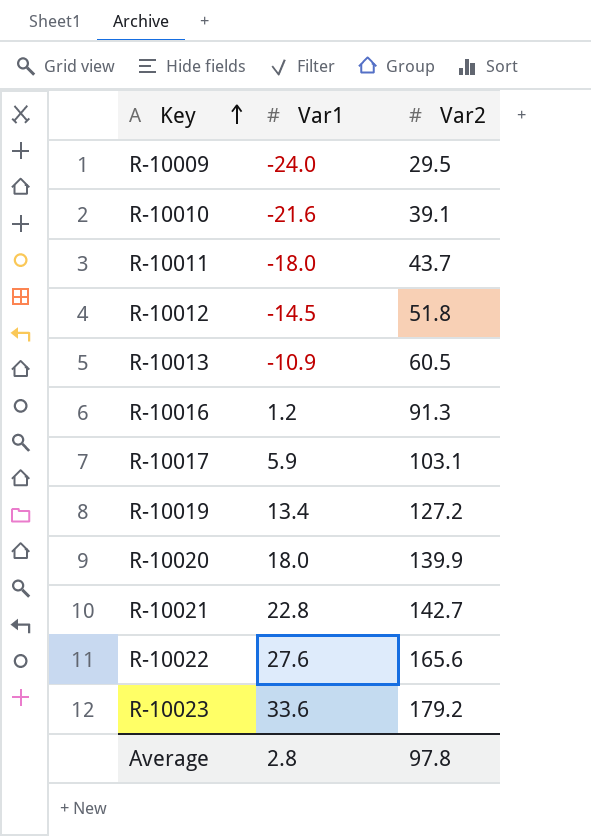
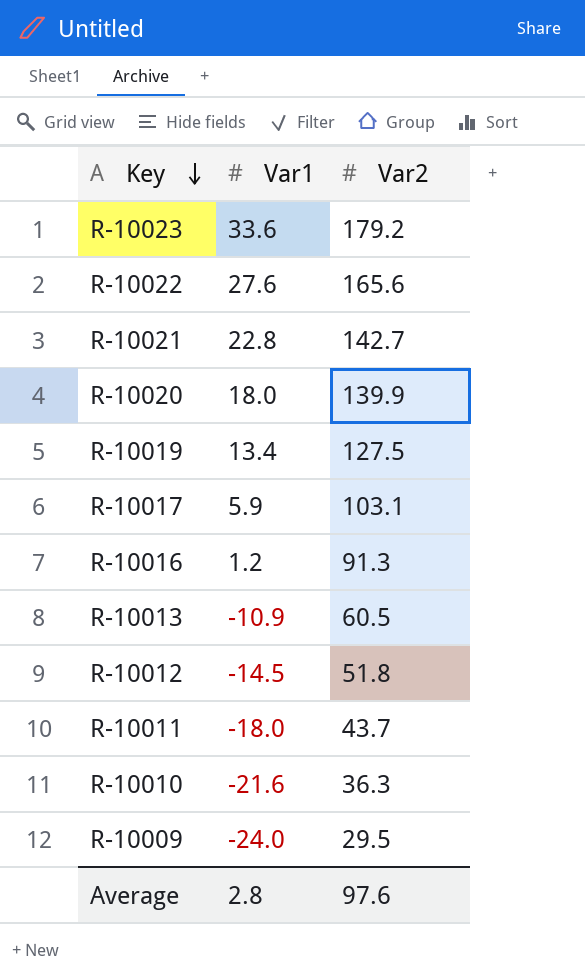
row order: Key ascending -> Key descending
R-10019 | Var2: 127.2 -> 127.5
R-10010 | Var2: 39.1 -> 36.3
Average | Var2: 97.8 -> 97.6

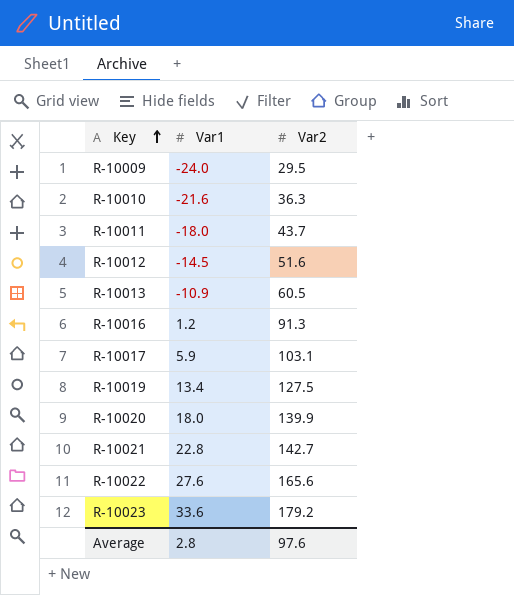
row order: Key descending -> Key ascending
R-10012 | Var2: 51.8 -> 51.6

